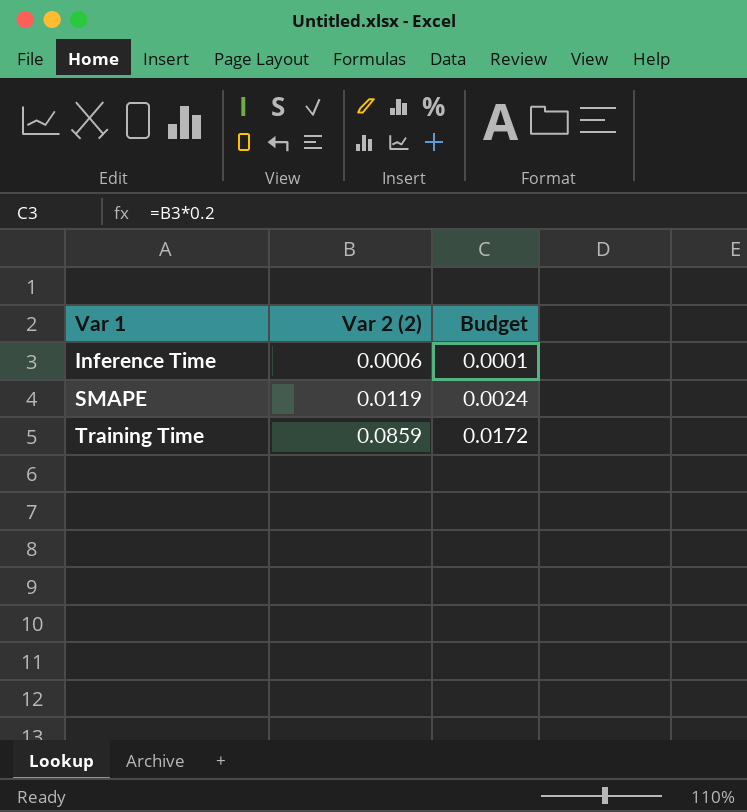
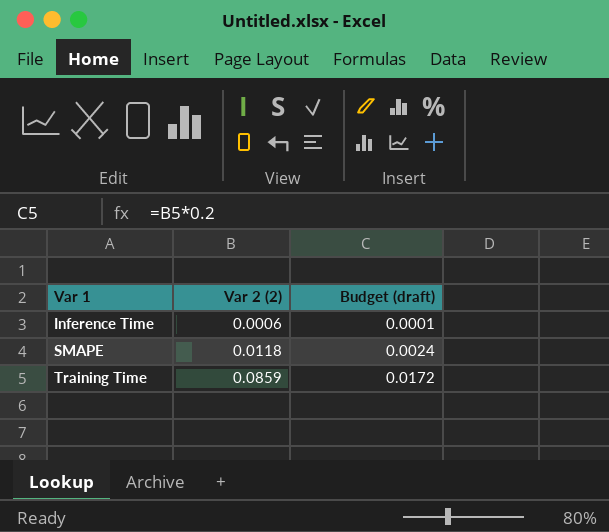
column name: Budget -> Budget (draft)
SMAPE | Var 2 (2): 0.0119 -> 0.0118

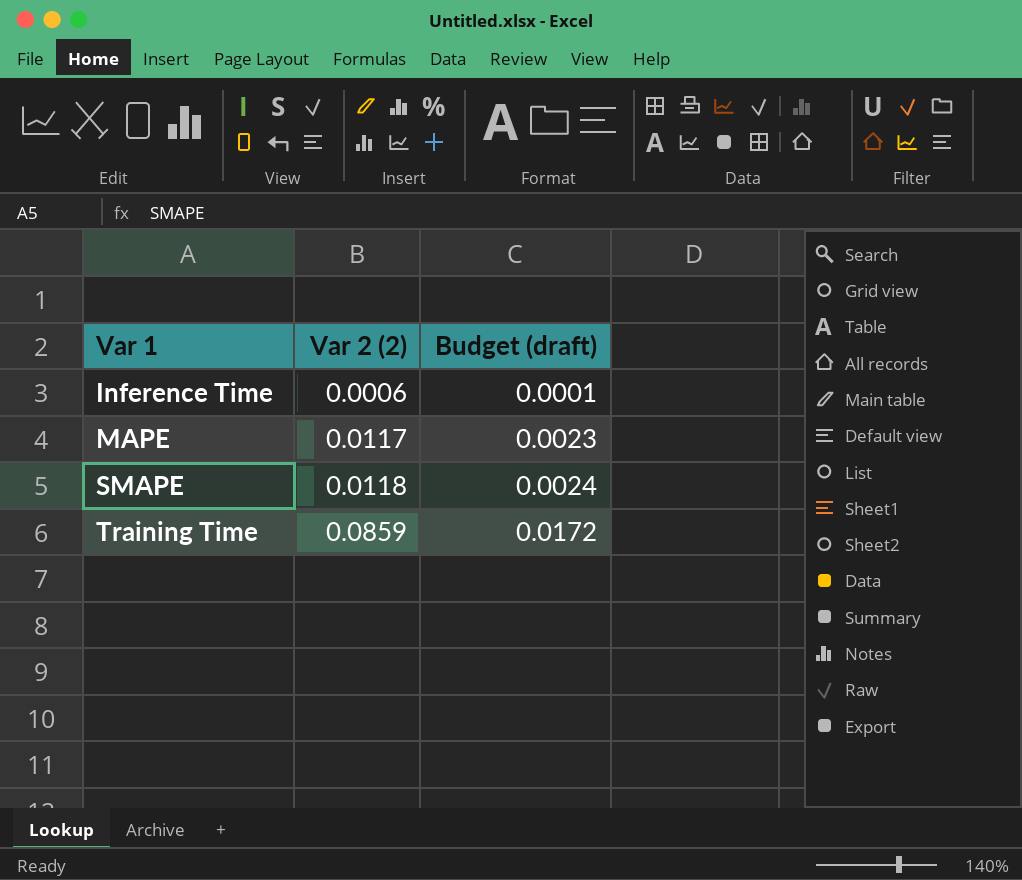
row MAPE: none -> 0.0117 | 0.0023

